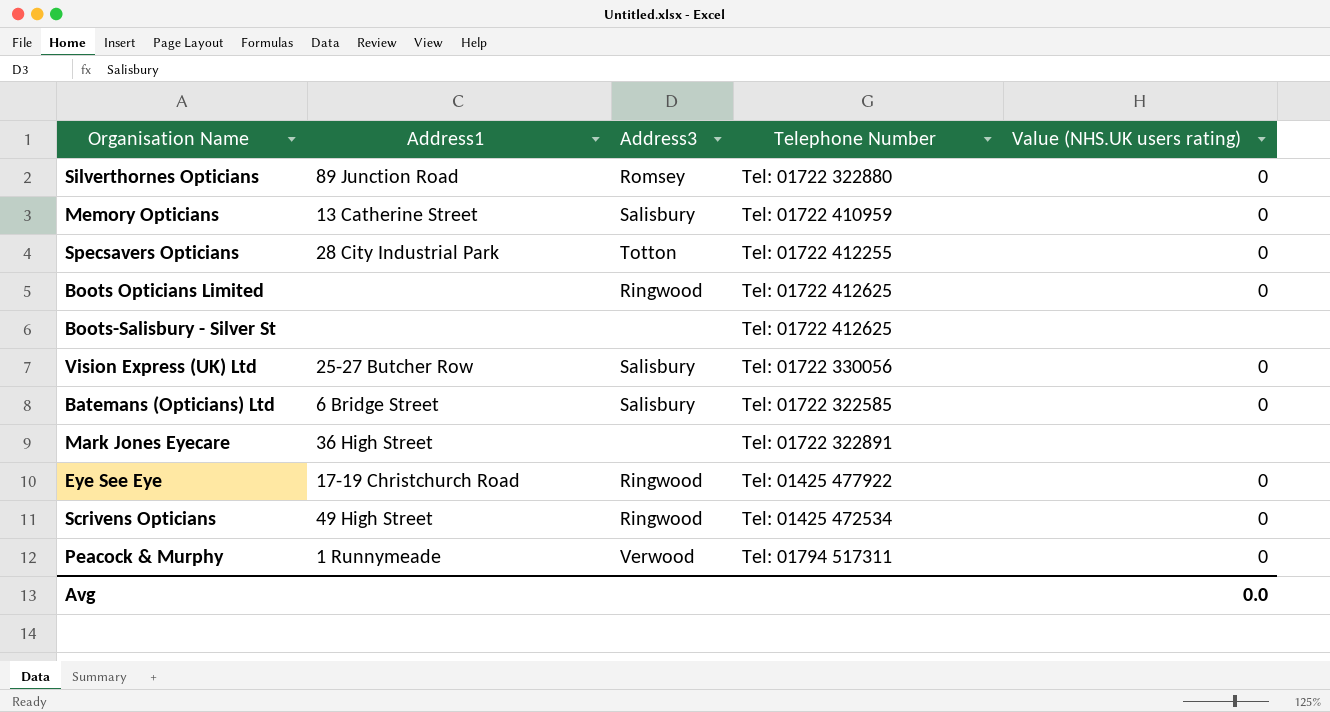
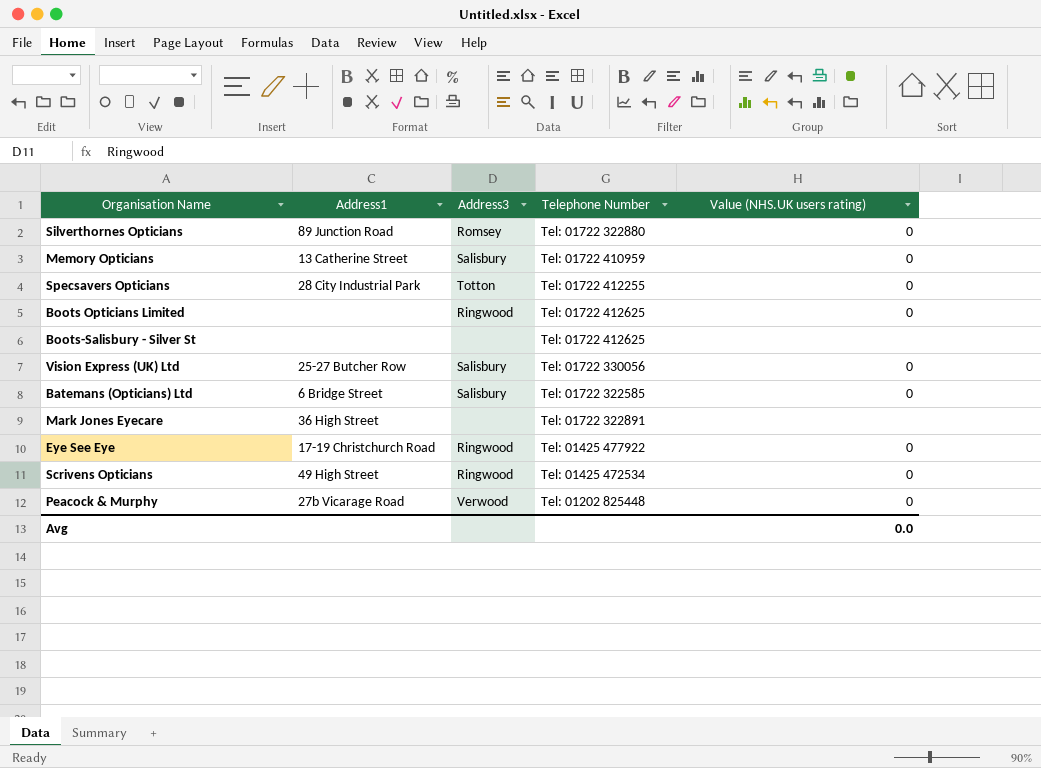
Peacock & Murphy | Address1: 1 Runnymeade -> 27b Vicarage Road
Peacock & Murphy | Telephone Number: Tel: 01794 517311 -> Tel: 01202 825448

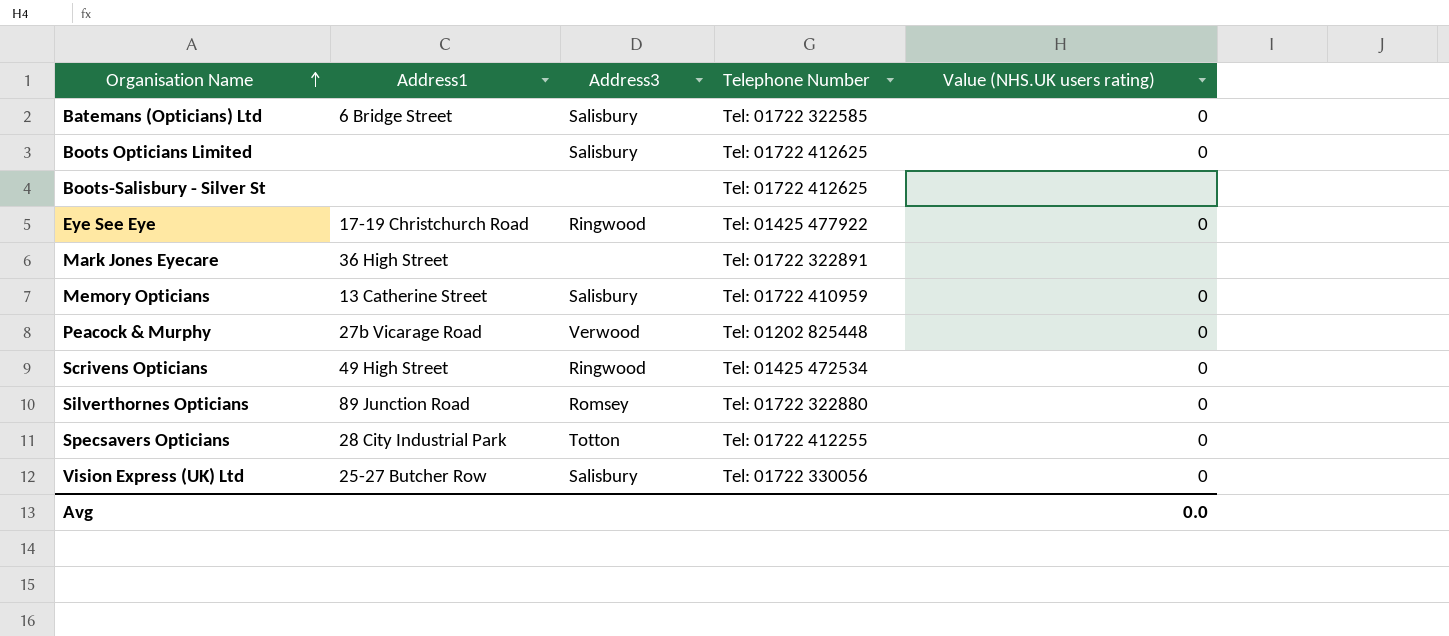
row order: none -> Organisation Name ascending
Boots Opticians Limited | Address3: Ringwood -> Salisbury

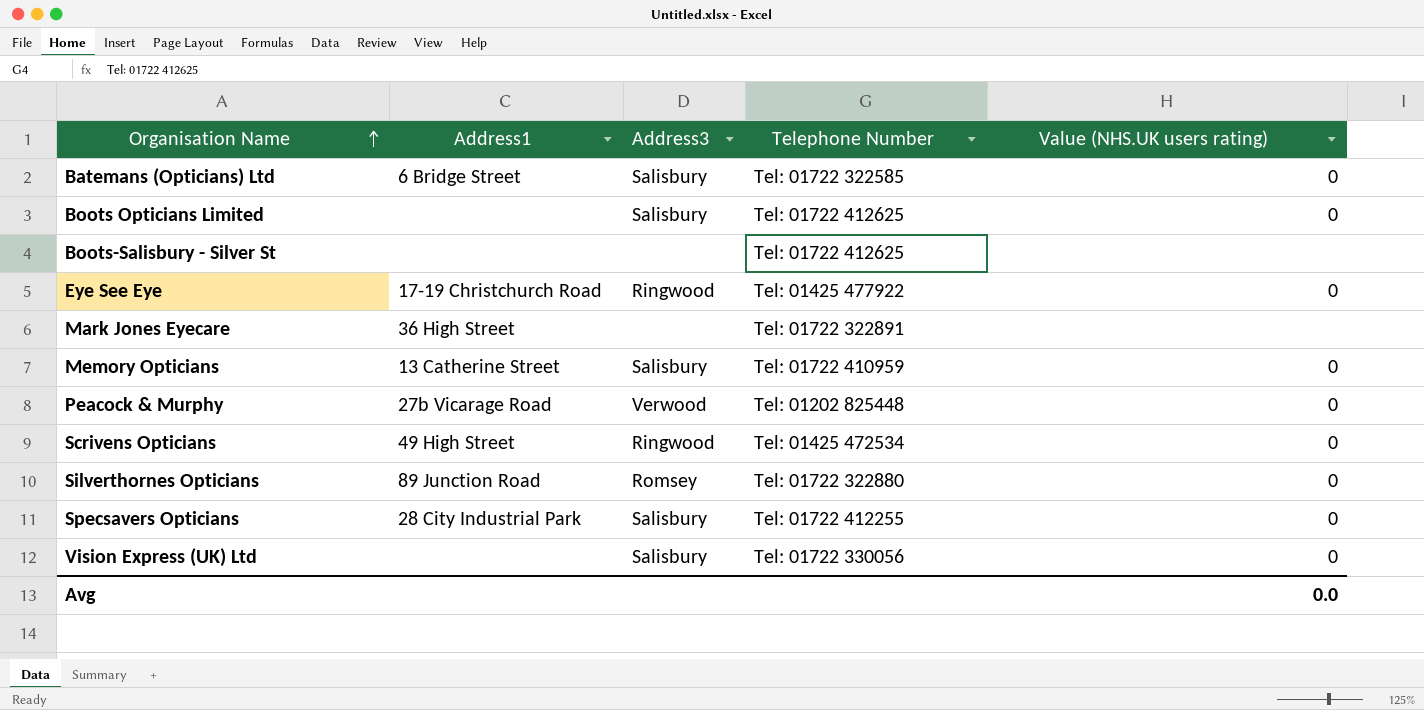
Specsavers Opticians | Address3: Totton -> Salisbury
Vision Express (UK) Ltd | Address1: 25-27 Butcher Row -> none

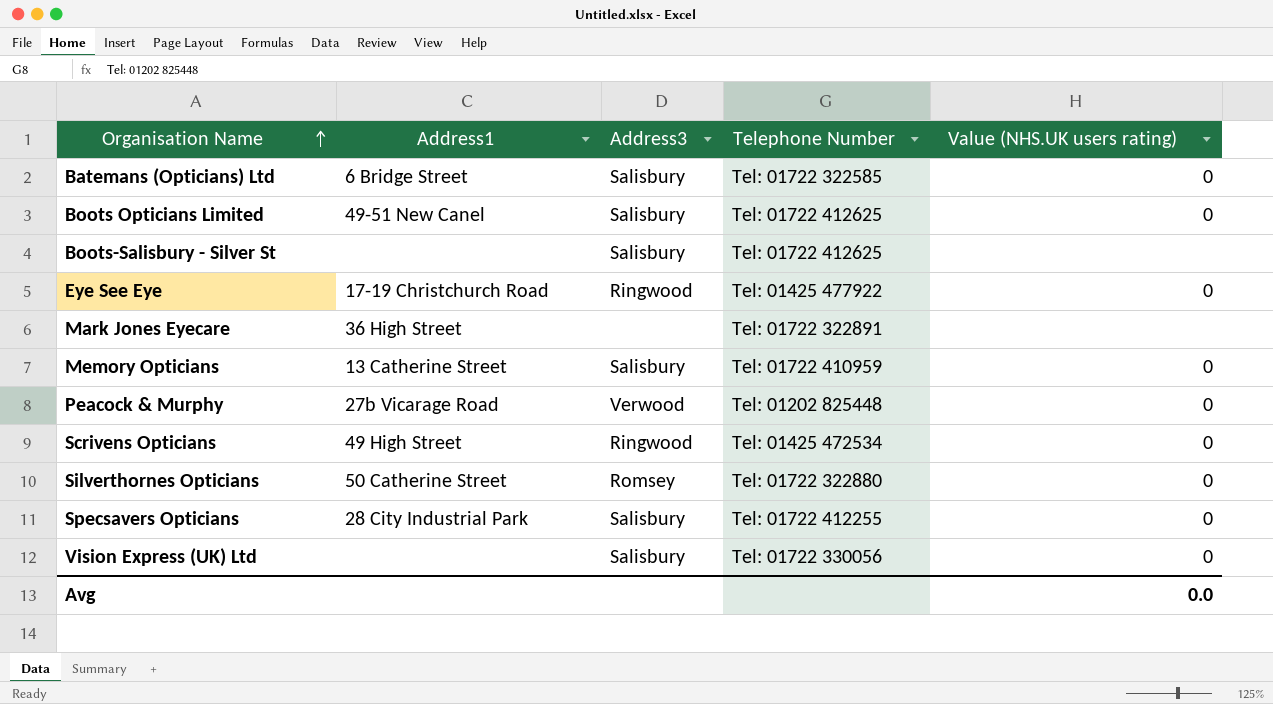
Boots Opticians Limited | Address1: none -> 49-51 New Canel
Boots-Salisbury - Silver St | Address3: none -> Salisbury
Silverthornes Opticians | Address1: 89 Junction Road -> 50 Catherine Street

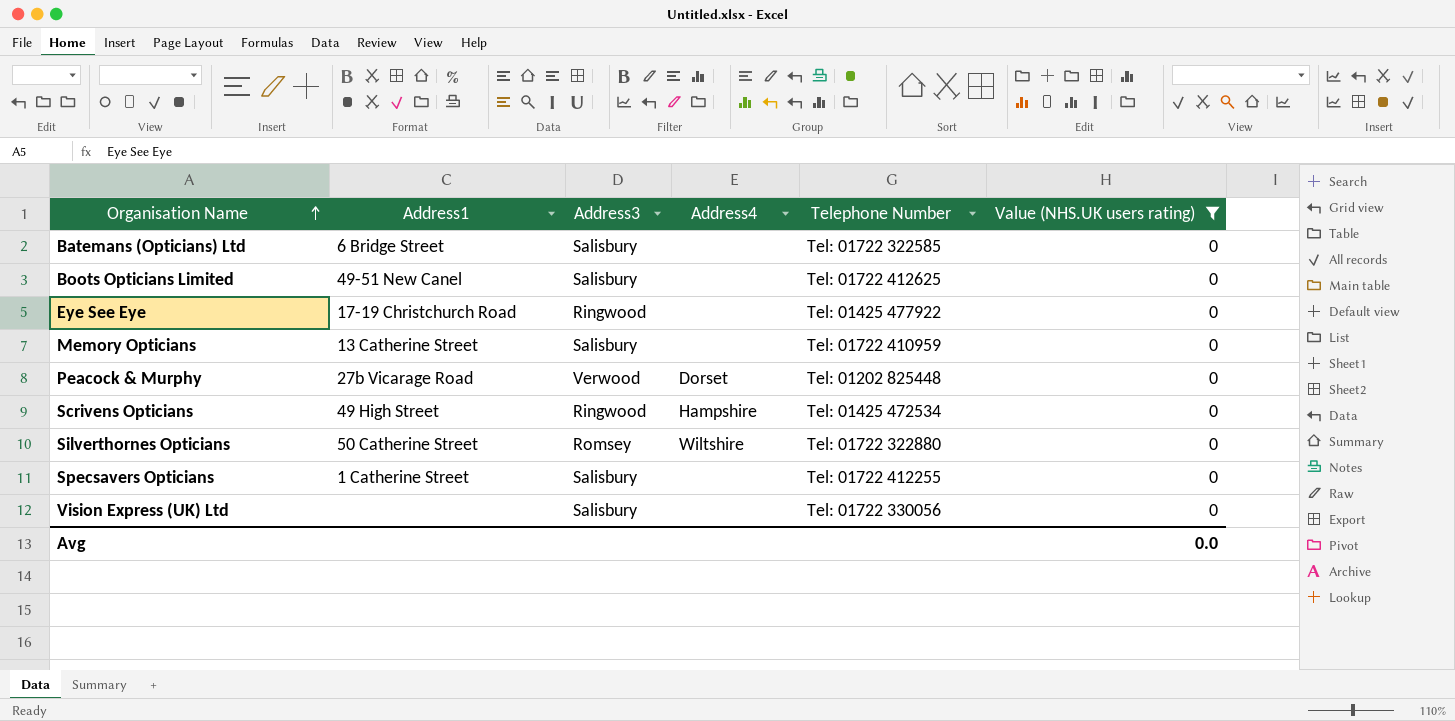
filter: none -> Value (NHS.UK users rating) = 0
column Address4 | position: none -> 4
Specsavers Opticians | Address1: 28 City Industrial Park -> 1 Catherine Street

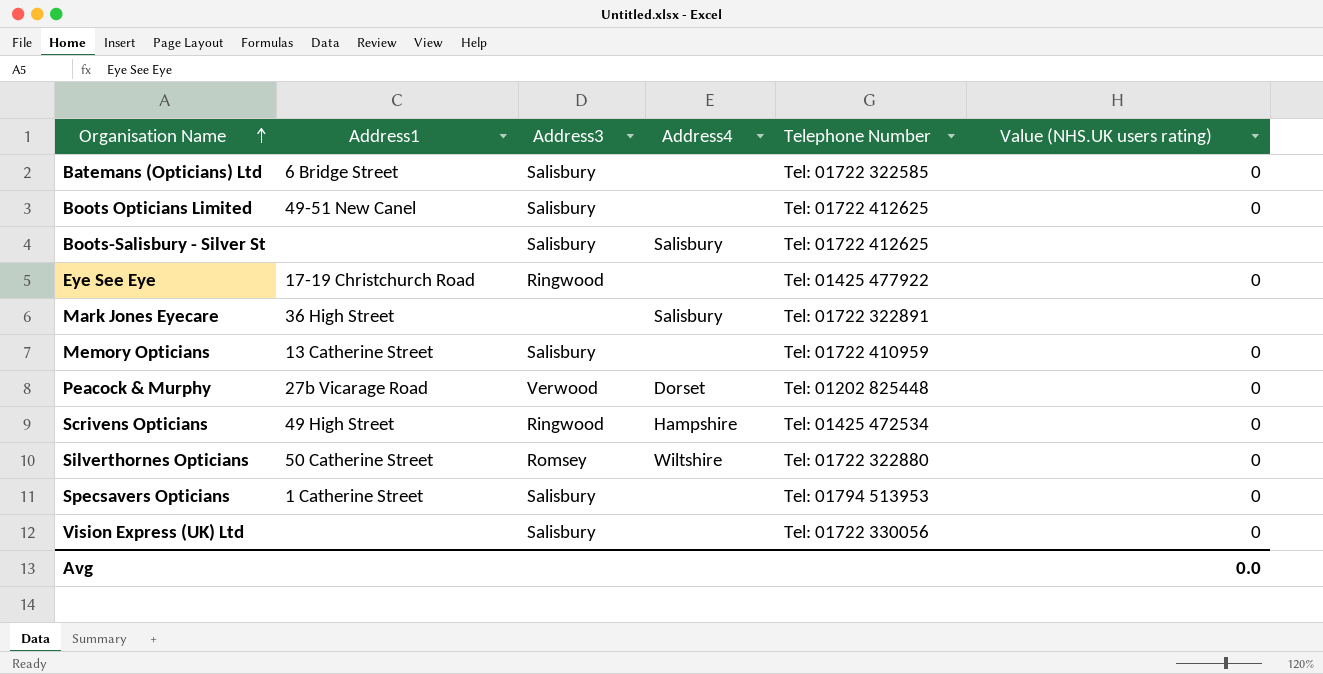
filter: Value (NHS.UK users rating) = 0 -> none
Specsavers Opticians | Telephone Number: Tel: 01722 412255 -> Tel: 01794 513953

